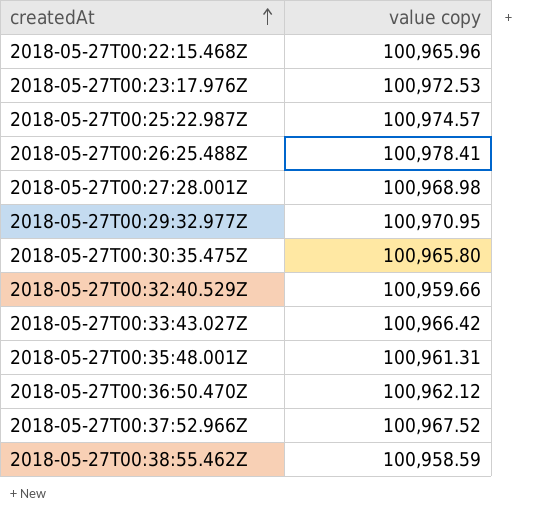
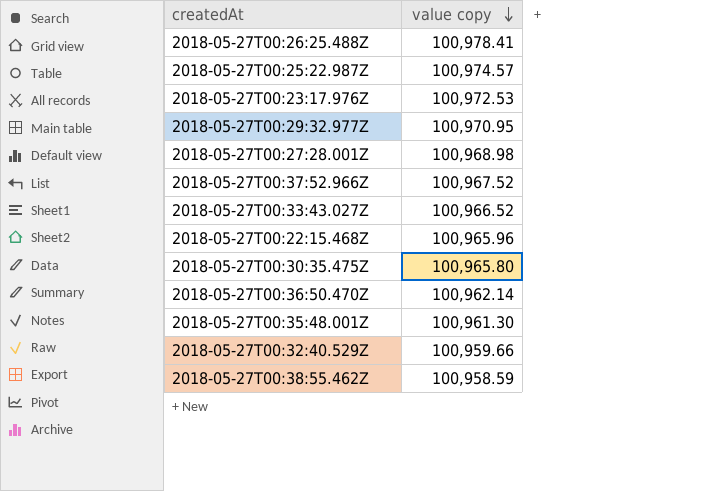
row order: createdAt ascending -> value copy descending
2018-05-27T00:33:43.027Z | value copy: 100,966.42 -> 100,966.52
2018-05-27T00:36:50.470Z | value copy: 100,962.12 -> 100,962.14
2018-05-27T00:35:48.001Z | value copy: 100,961.31 -> 100,961.30

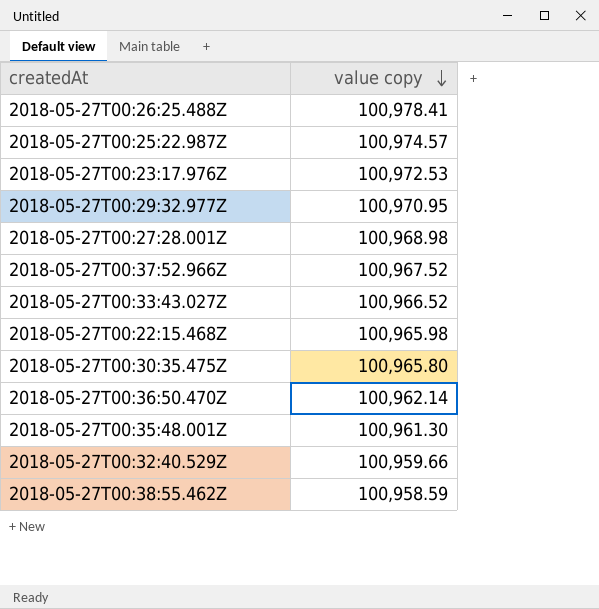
2018-05-27T00:22:15.468Z | value copy: 100,965.96 -> 100,965.98

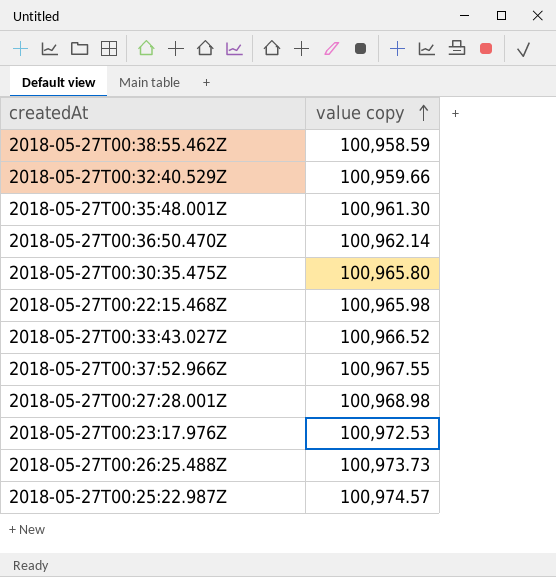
row order: value copy descending -> value copy ascending
row 2018-05-27T00:29:32.977Z: 100,970.95 -> none
2018-05-27T00:37:52.966Z | value copy: 100,967.52 -> 100,967.55
2018-05-27T00:26:25.488Z | value copy: 100,978.41 -> 100,973.73

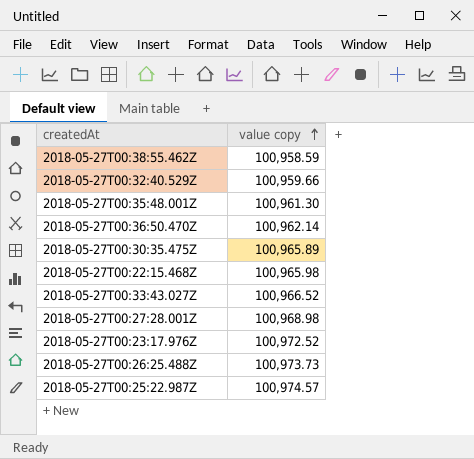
row 2018-05-27T00:37:52.966Z: 100,967.55 -> none
2018-05-27T00:30:35.475Z | value copy: 100,965.80 -> 100,965.89
2018-05-27T00:23:17.976Z | value copy: 100,972.53 -> 100,972.52

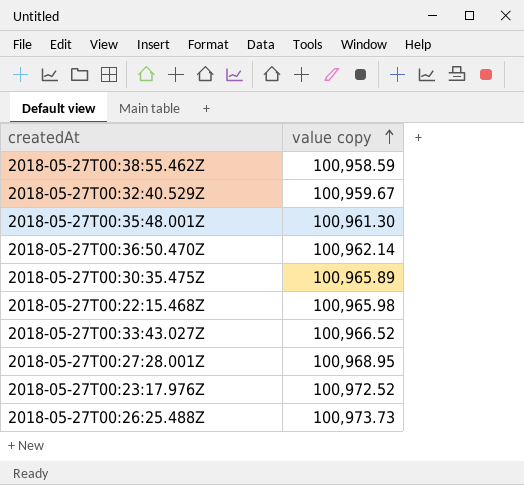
row 2018-05-27T00:25:22.987Z: 100,974.57 -> none
2018-05-27T00:32:40.529Z | value copy: 100,959.66 -> 100,959.67
2018-05-27T00:27:28.001Z | value copy: 100,968.98 -> 100,968.95

